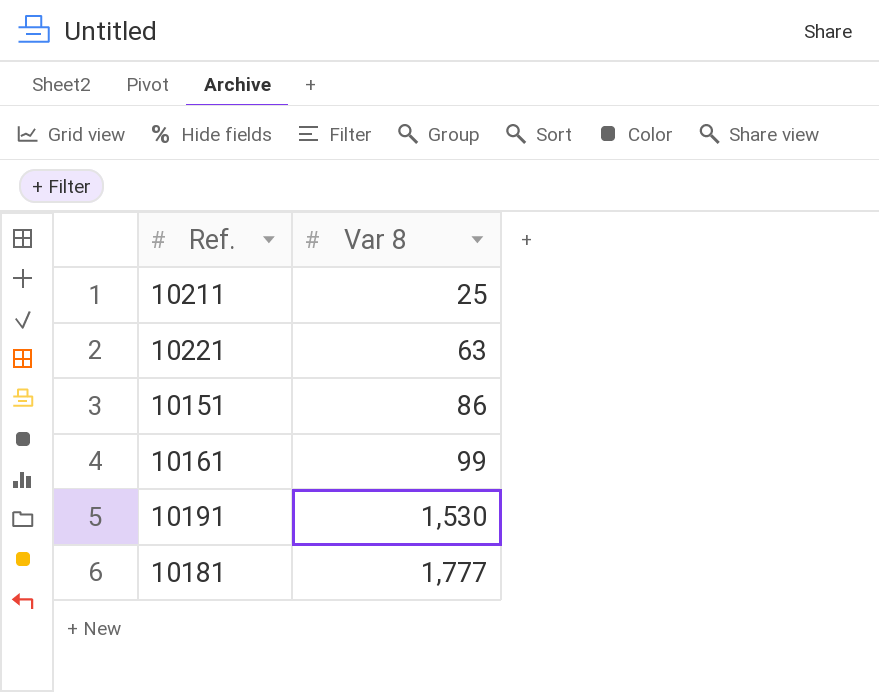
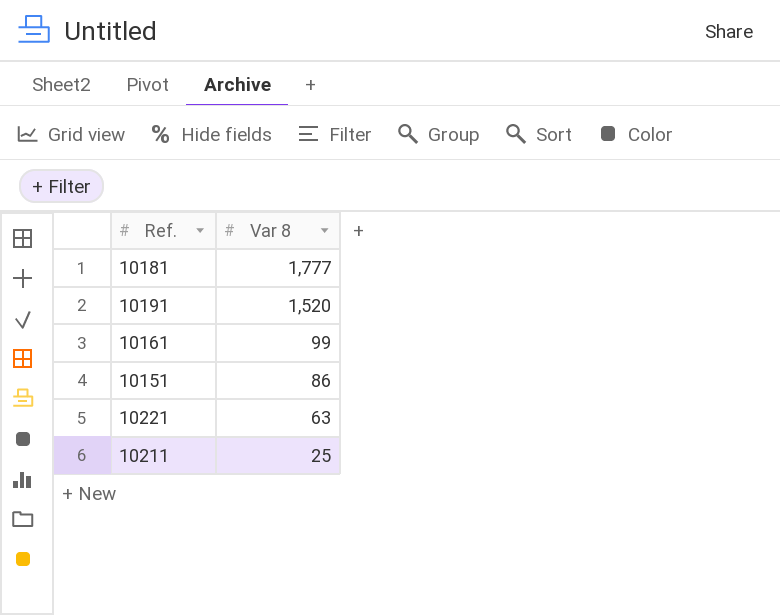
row order: Var 8 ascending -> Var 8 descending
10191 | Var 8: 1,530 -> 1,520

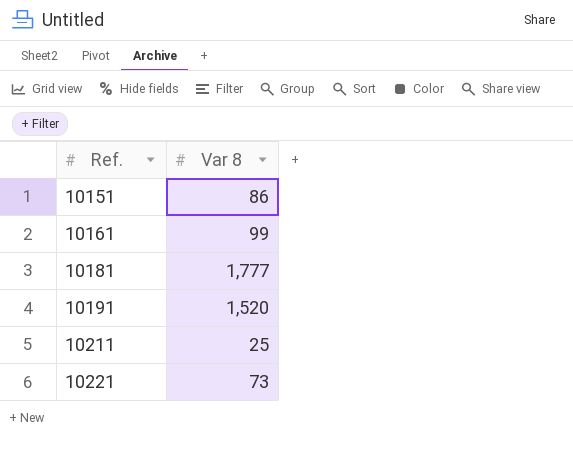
row order: Var 8 descending -> Ref. ascending
10221 | Var 8: 63 -> 73

